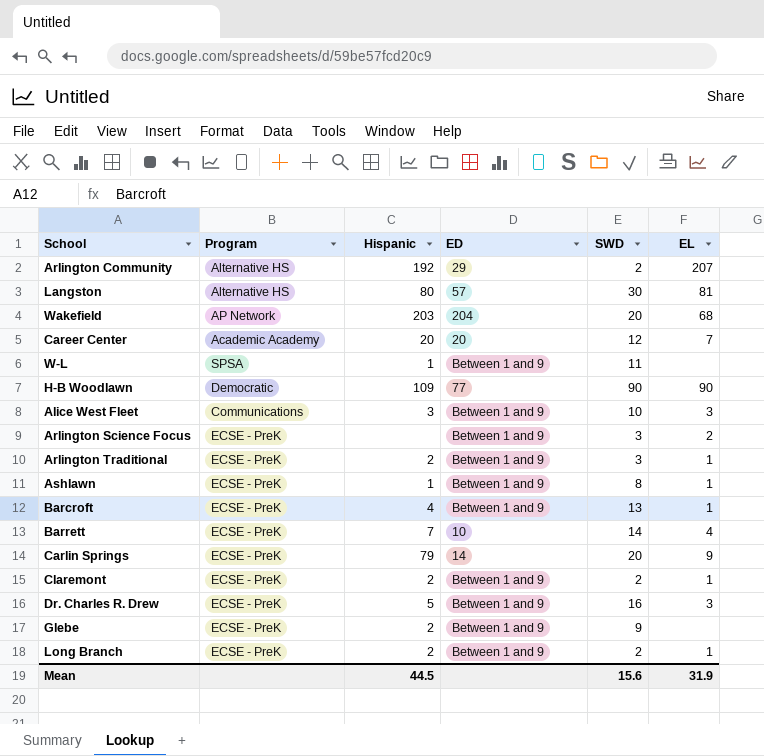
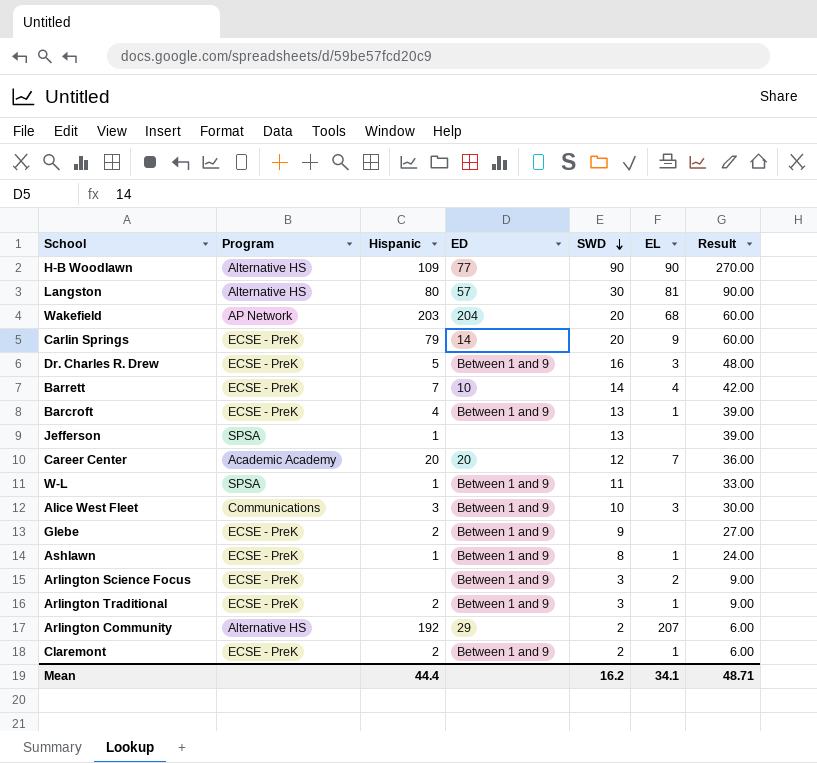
row order: none -> SWD descending
column Result | formula: none -> [SWD] * 3
row Long Branch: ECSE - PreK | 2 | Between 1 and 9 | 2 | 1 -> none
H-B Woodlawn | Program: Democratic -> Alternative HS
row Jefferson: none -> SPSA | 1 | none | 13 | none | 39.00
Mean | Hispanic: 44.5 -> 44.4
Mean | SWD: 15.6 -> 16.2
Mean | EL: 31.9 -> 34.1

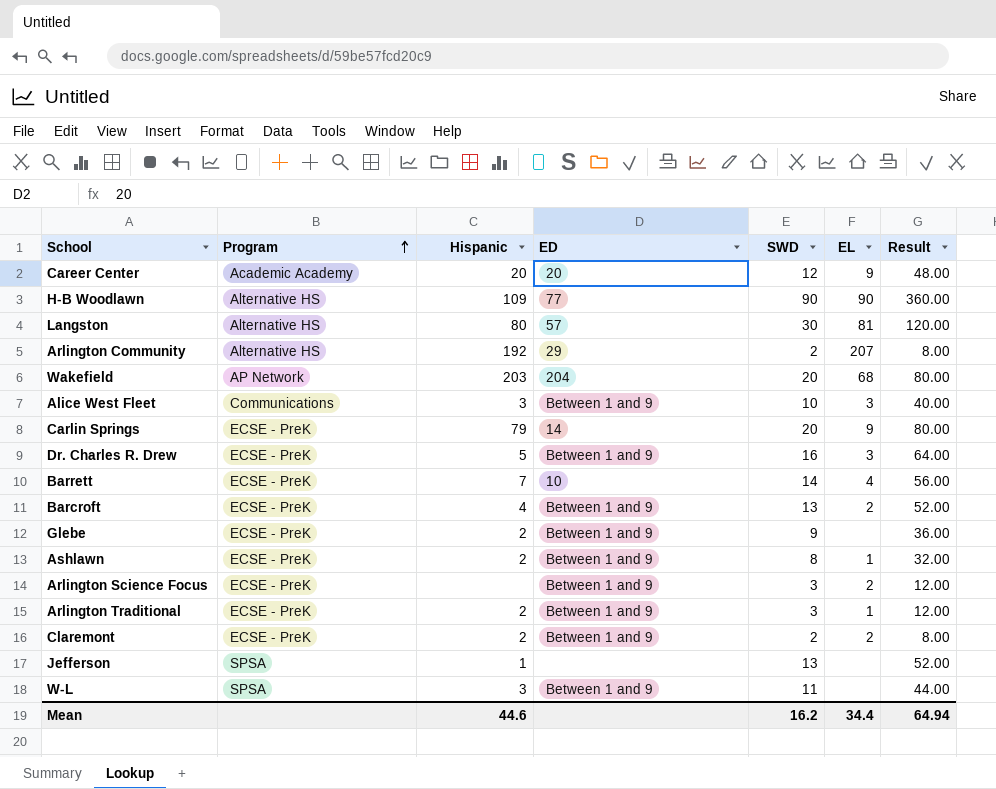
row order: SWD descending -> Program ascending
column Result | formula: [SWD] * 3 -> [SWD] * 4
Career Center | EL: 7 -> 9
Barcroft | EL: 1 -> 2
Ashlawn | Hispanic: 1 -> 2
Claremont | EL: 1 -> 2
W-L | Hispanic: 1 -> 3
Mean | Hispanic: 44.4 -> 44.6
Mean | EL: 34.1 -> 34.4
Mean | Result: 48.71 -> 64.94

